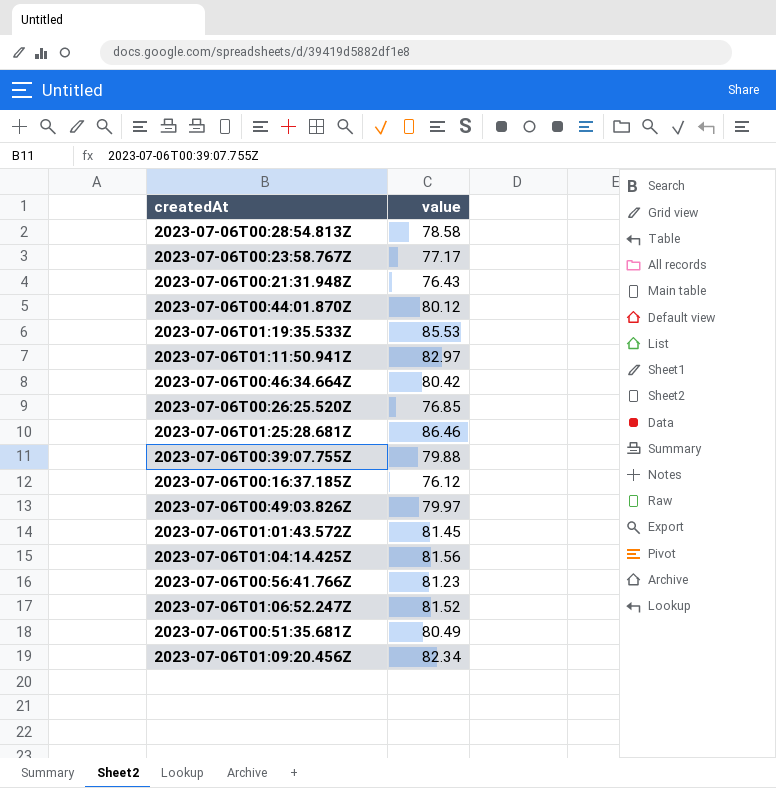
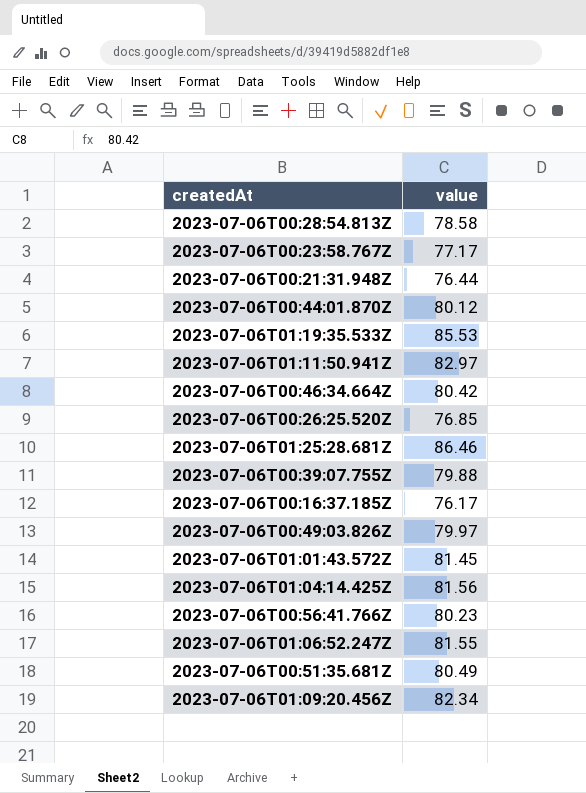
2023-07-06T00:21:31.948Z | value: 76.43 -> 76.44
2023-07-06T00:16:37.185Z | value: 76.12 -> 76.17
2023-07-06T00:56:41.766Z | value: 81.23 -> 80.23
2023-07-06T01:06:52.247Z | value: 81.52 -> 81.55

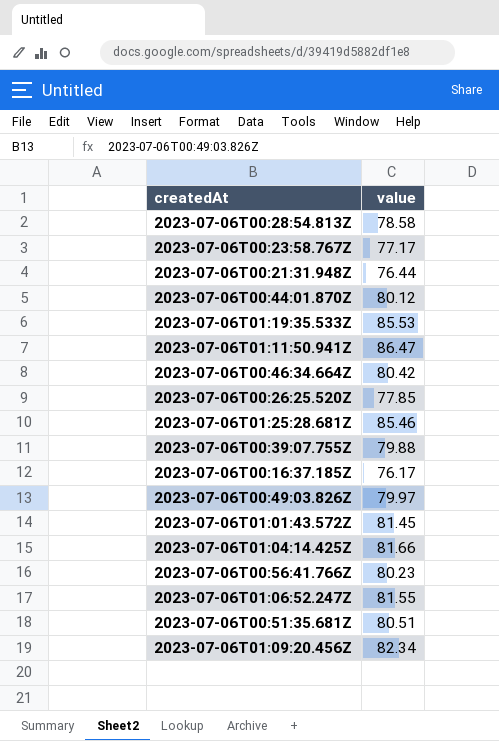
2023-07-06T01:11:50.941Z | value: 82.97 -> 86.47
2023-07-06T00:26:25.520Z | value: 76.85 -> 77.85
2023-07-06T01:25:28.681Z | value: 86.46 -> 85.46
2023-07-06T01:04:14.425Z | value: 81.56 -> 81.66
2023-07-06T00:51:35.681Z | value: 80.49 -> 80.51

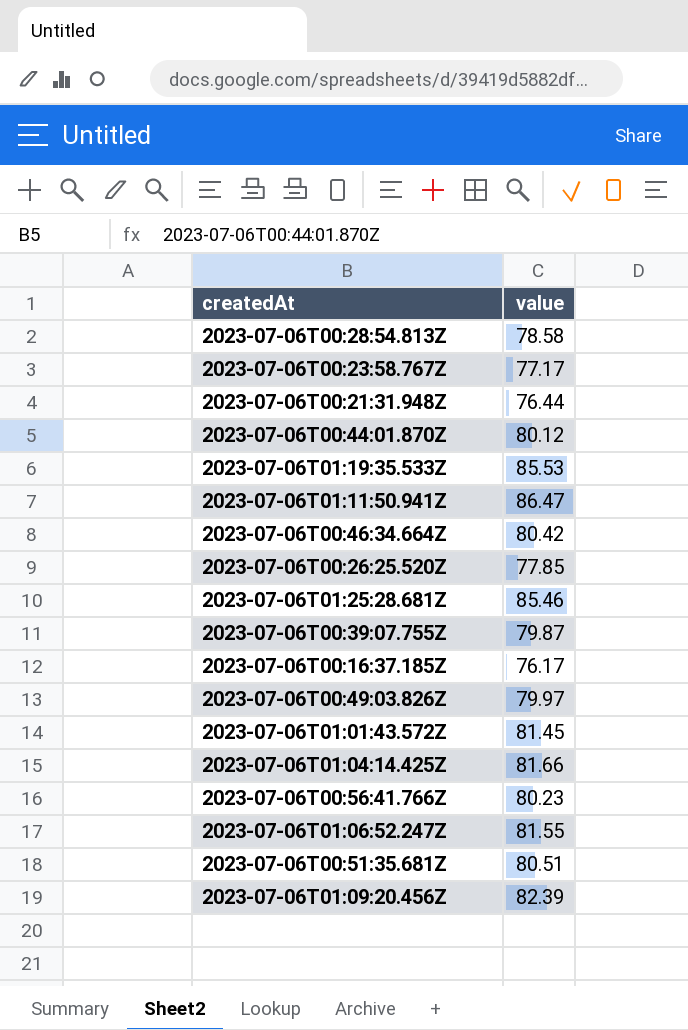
2023-07-06T00:39:07.755Z | value: 79.88 -> 79.87
2023-07-06T01:09:20.456Z | value: 82.34 -> 82.39

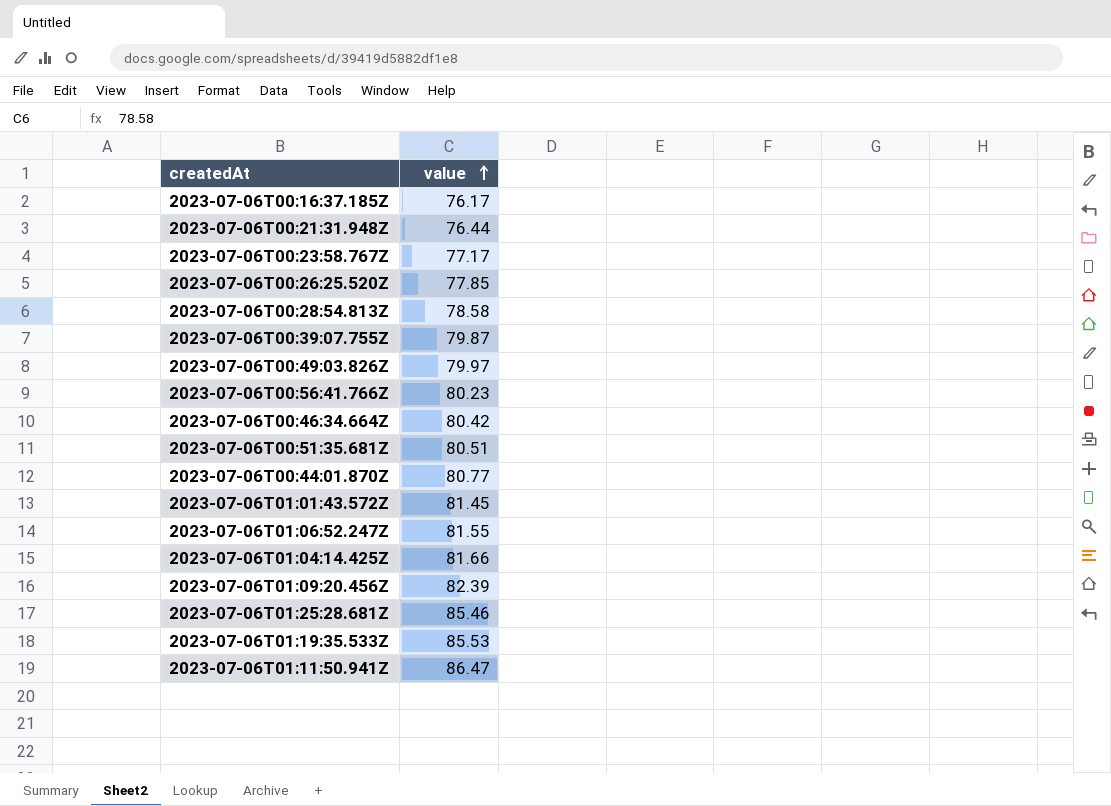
row order: none -> value ascending
2023-07-06T00:44:01.870Z | value: 80.12 -> 80.77

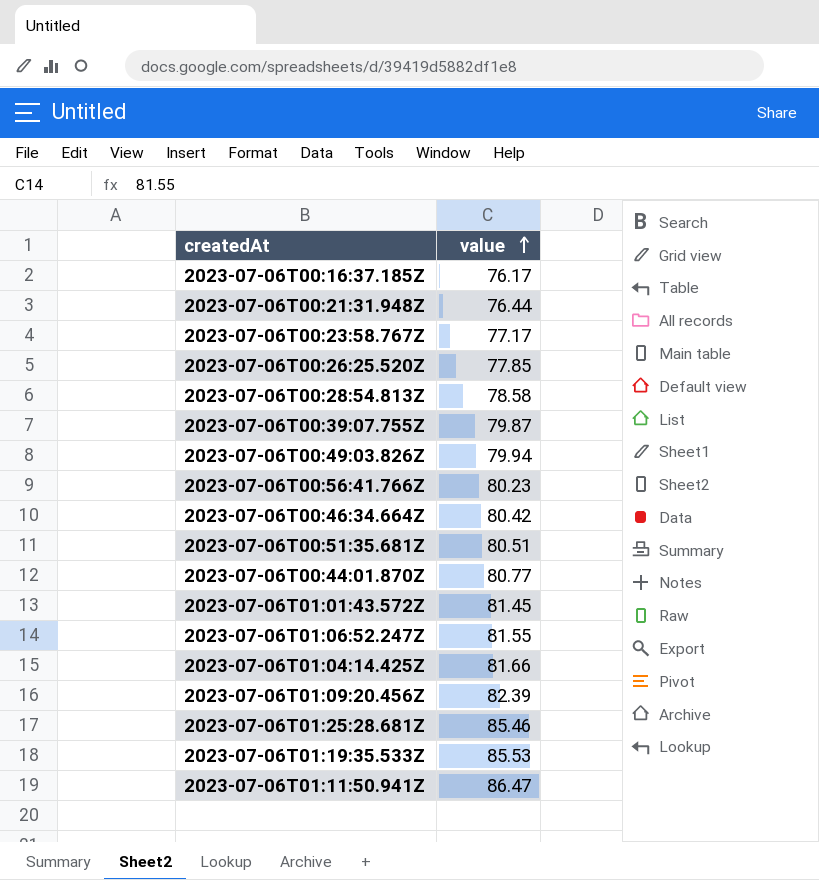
2023-07-06T00:49:03.826Z | value: 79.97 -> 79.94

